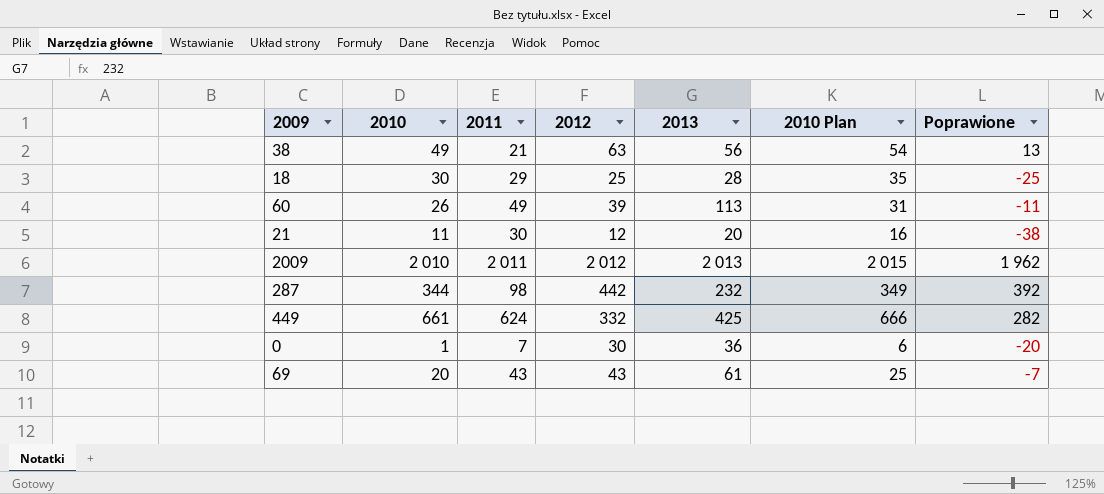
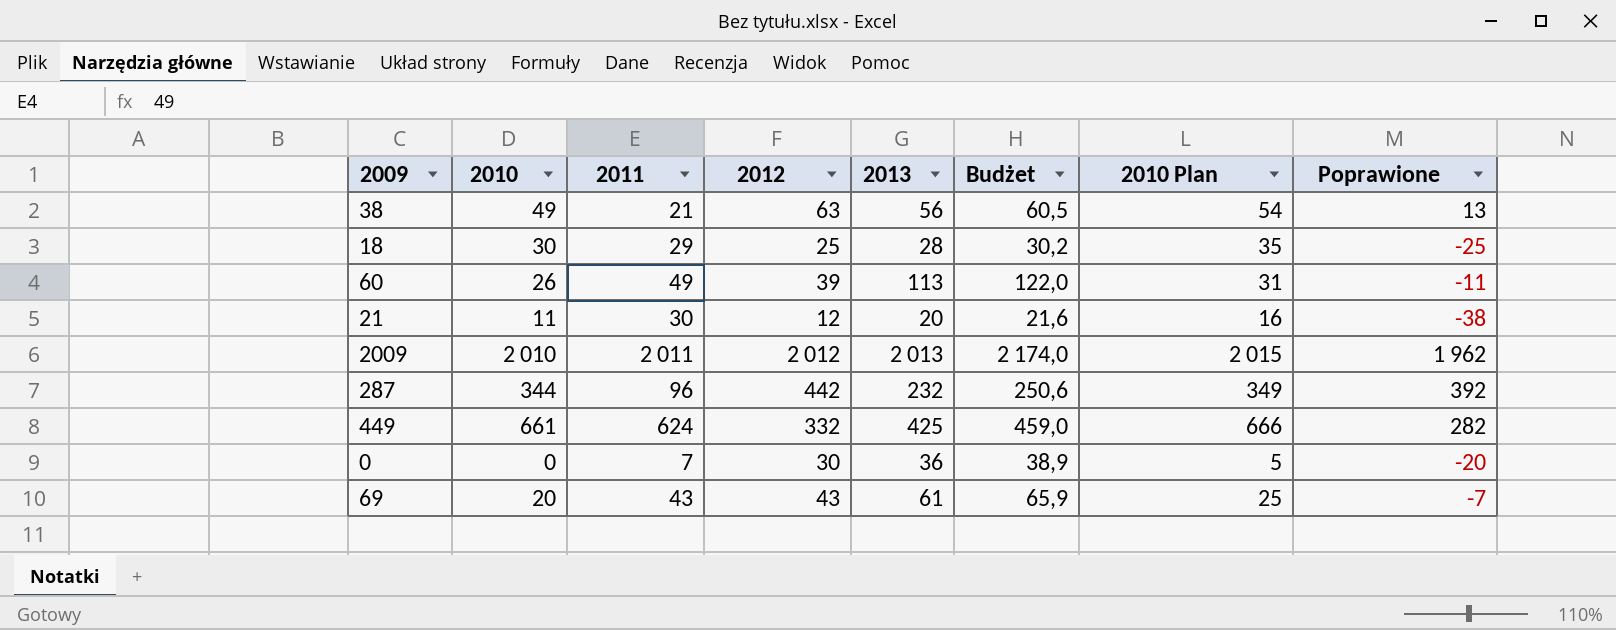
column Budżet | formula: none -> [2013] * 1,08
287 | 2011: 98 -> 96
0 | 2010: 1 -> 0
0 | 2010 Plan: 6 -> 5

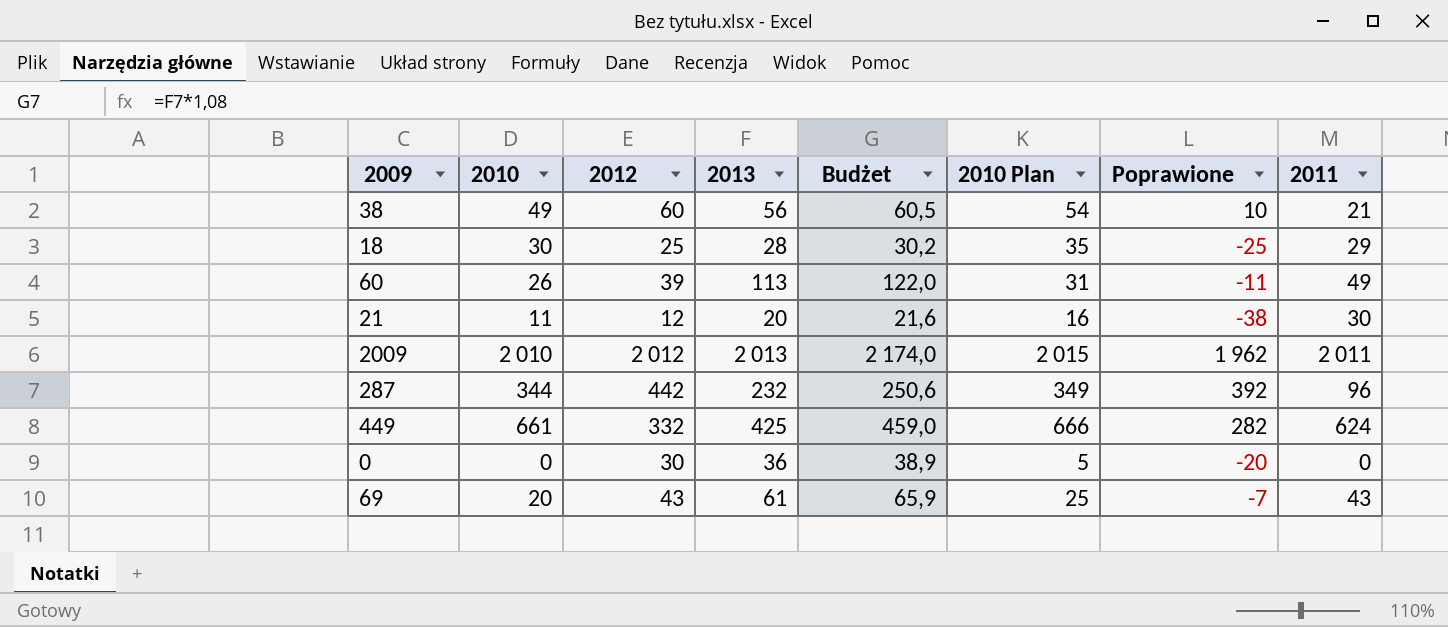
column 2011 | position: 3 -> 8
38 | 2012: 63 -> 60
38 | Poprawione: 13 -> 10
0 | 2011: 7 -> 0

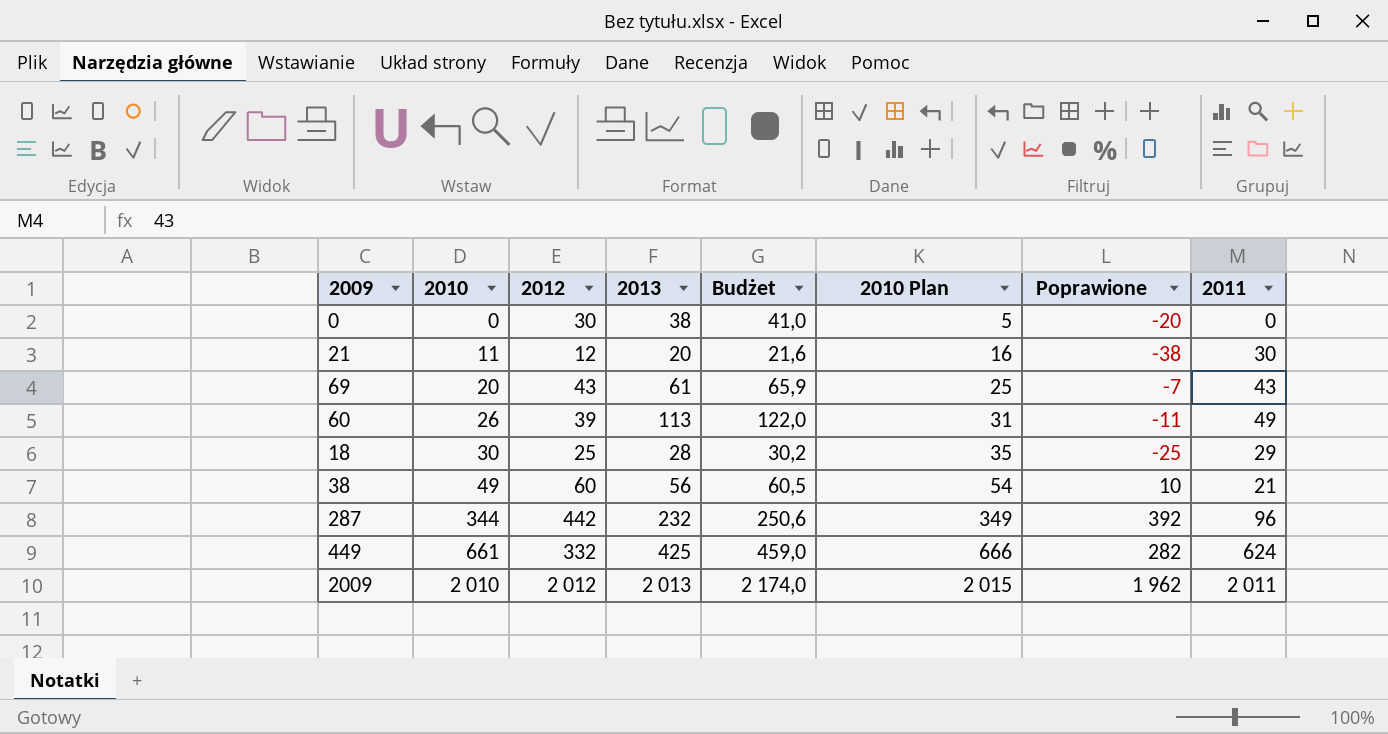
row order: none -> 2010 ascending
0 | 2013: 36 -> 38
0 | Budżet: 38,9 -> 41,0

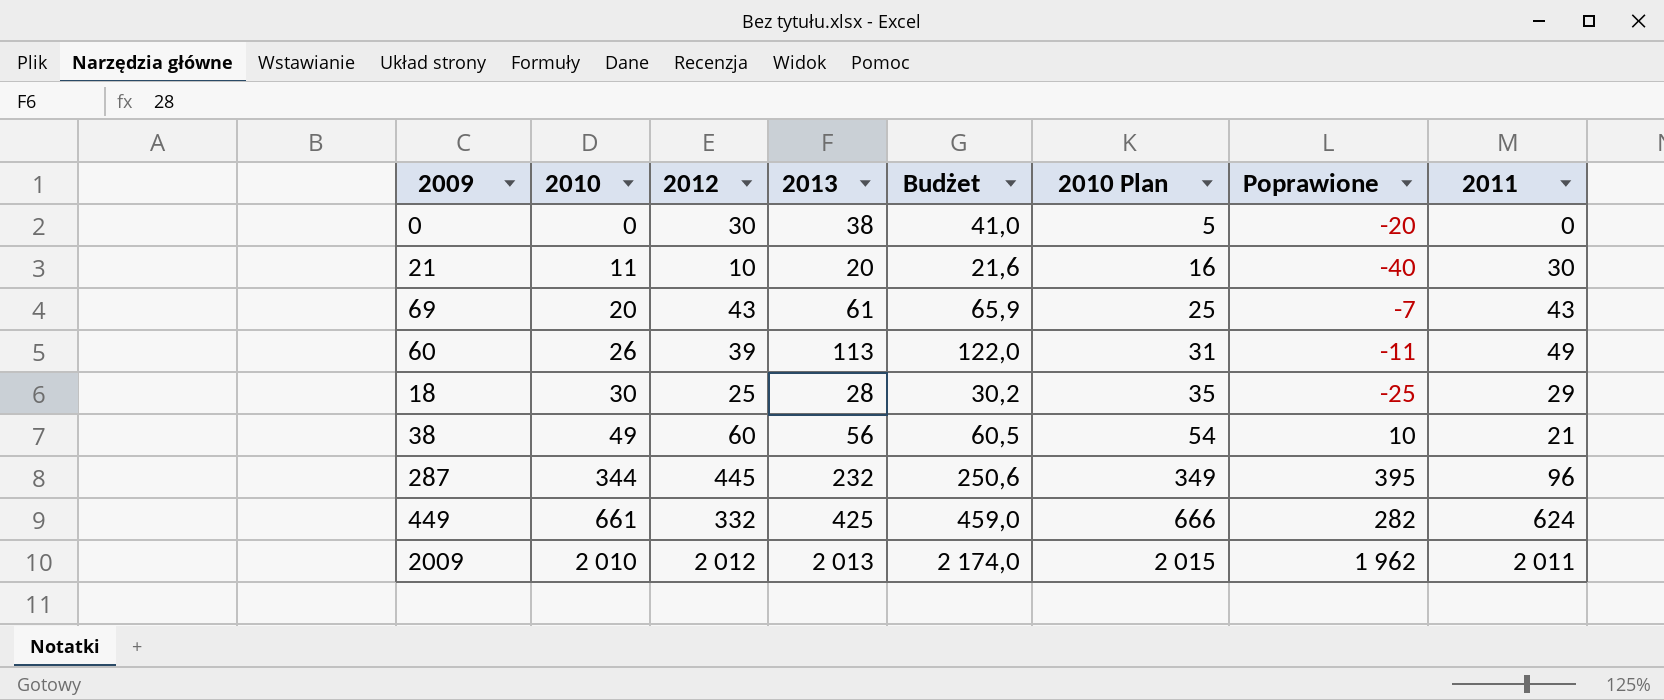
21 | 2012: 12 -> 10
21 | Poprawione: -38 -> -40
287 | 2012: 442 -> 445
287 | Poprawione: 392 -> 395

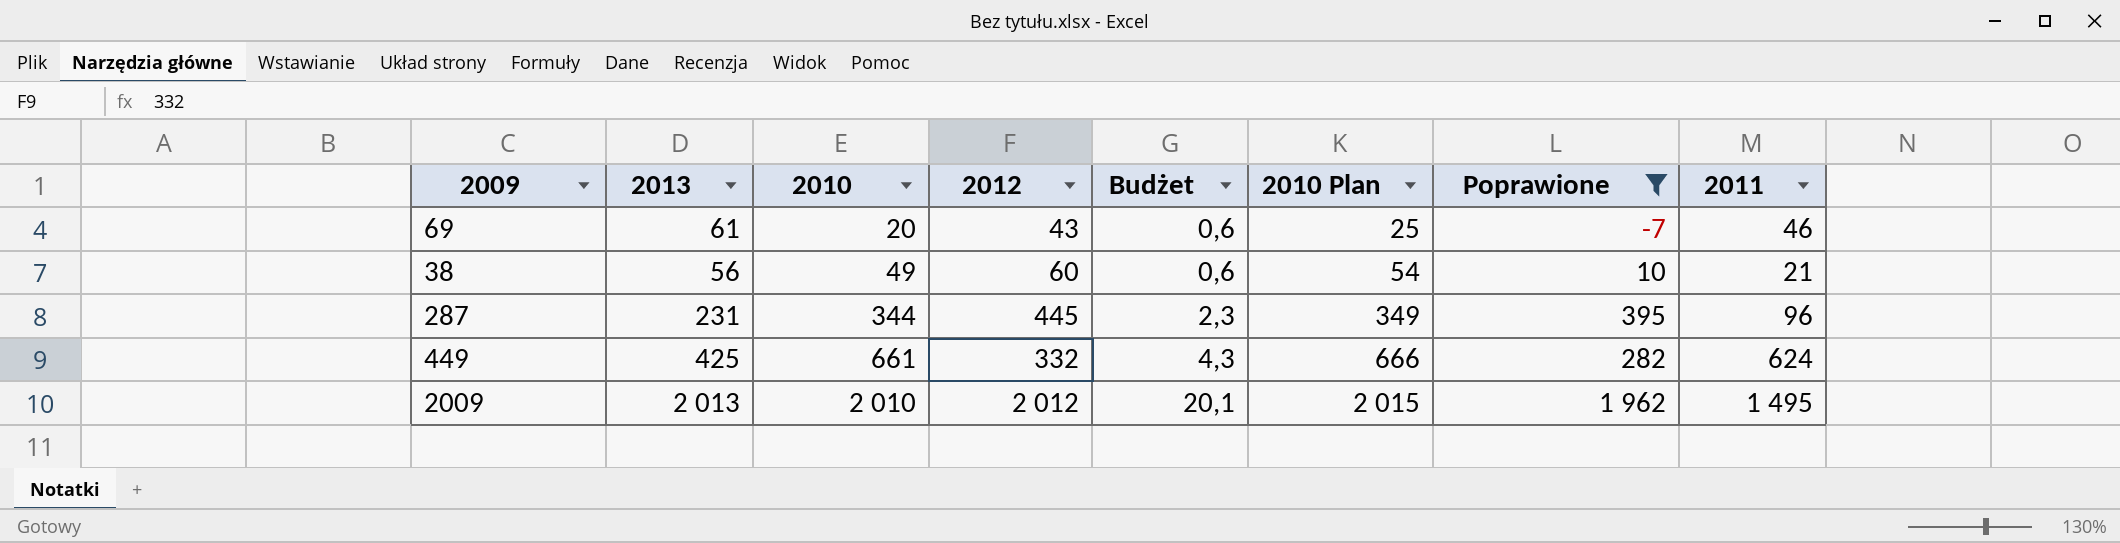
filter: none -> Poprawione >= -7
column 2013 | position: 4 -> 2
column Budżet | formula: [2013] * 1,08 -> [2013] * 0,01
69 | 2011: 43 -> 46
287 | 2013: 232 -> 231
2009 | 2011: 2 011 -> 1 495

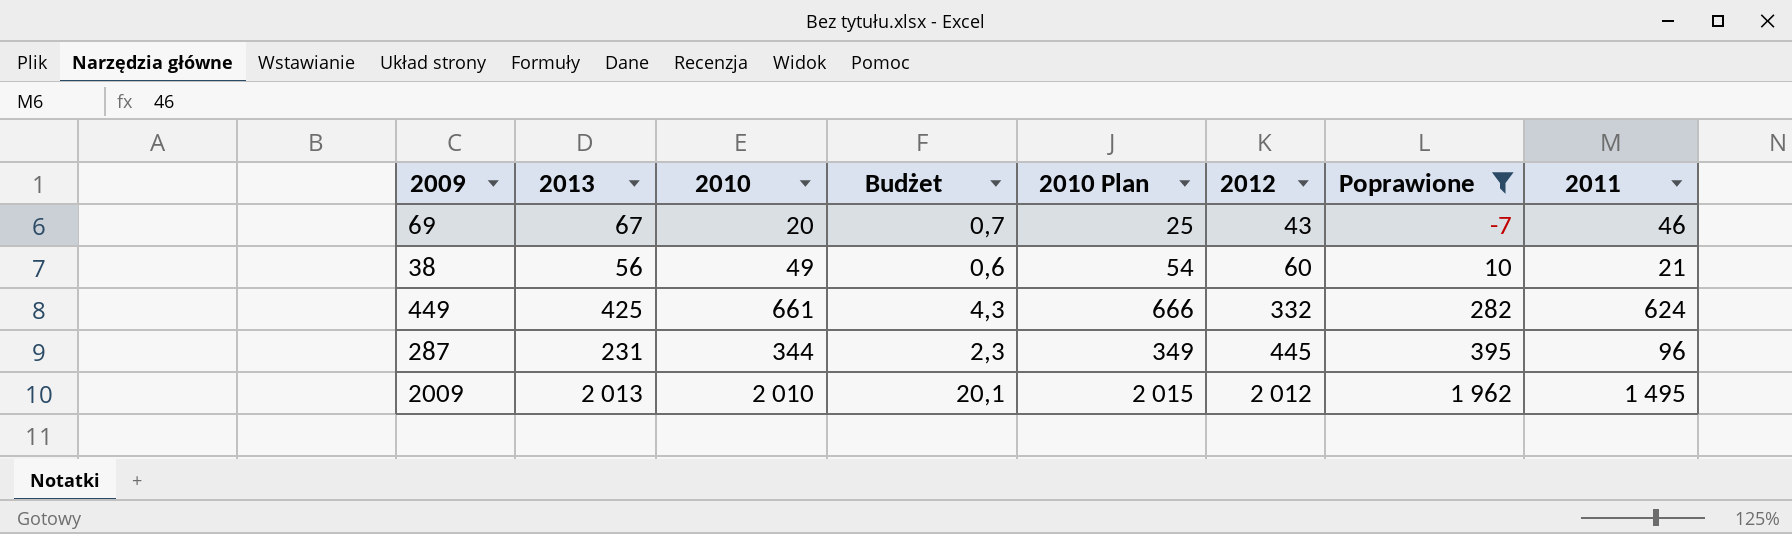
row order: 2010 ascending -> 2012 ascending
column 2012 | position: 4 -> 6
69 | 2013: 61 -> 67
69 | Budżet: 0,6 -> 0,7

